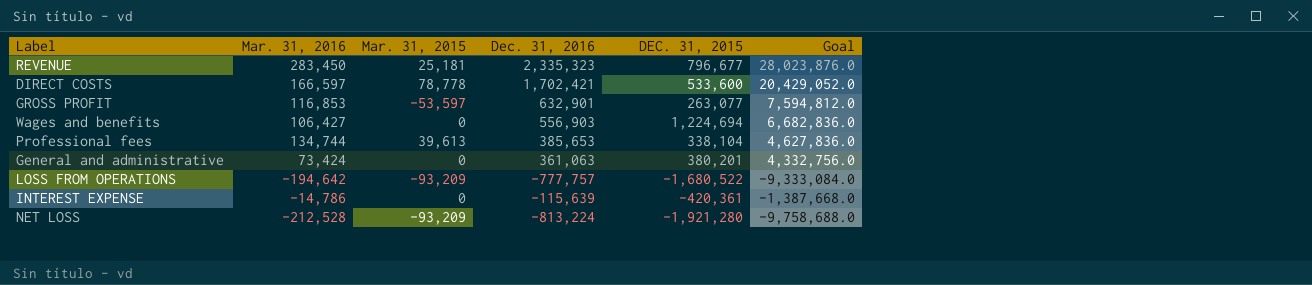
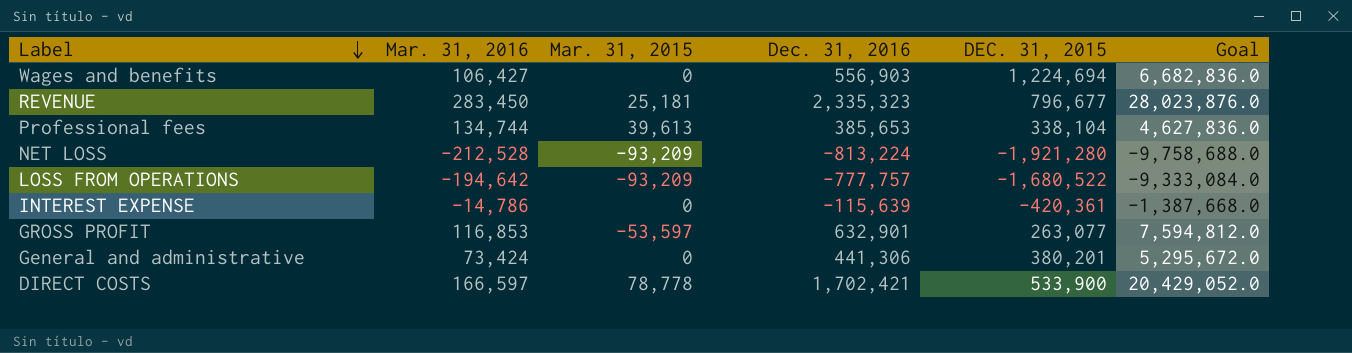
row order: none -> Label descending
General and administrative | Dec. 31, 2016: 361,063 -> 441,306
General and administrative | Goal: 4,332,756.0 -> 5,295,672.0
DIRECT COSTS | DEC. 31, 2015: 533,600 -> 533,900

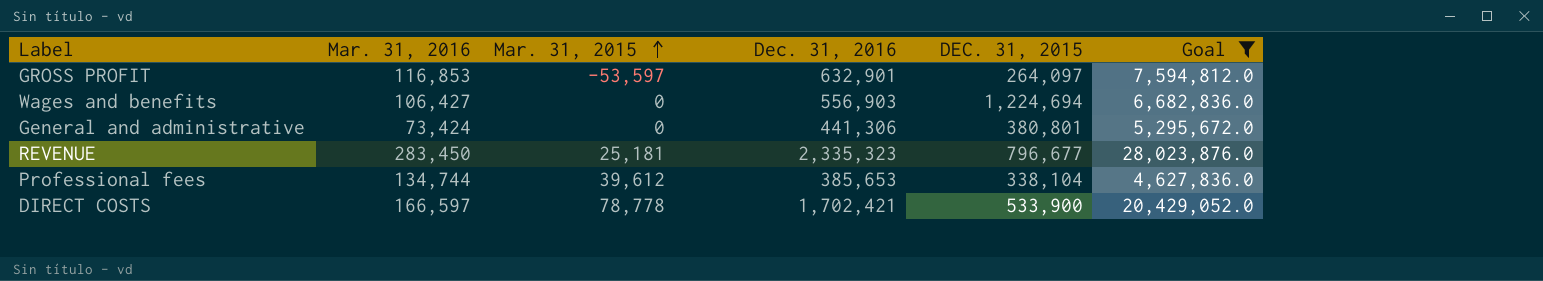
filter: none -> Goal >= 4,627,836.0
row order: Label descending -> Mar. 31, 2015 ascending
GROSS PROFIT | DEC. 31, 2015: 263,077 -> 264,097
General and administrative | DEC. 31, 2015: 380,201 -> 380,801
Professional fees | Mar. 31, 2015: 39,613 -> 39,612

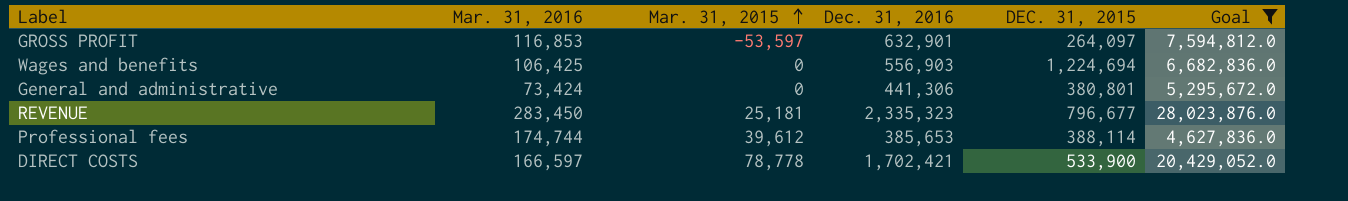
Wages and benefits | Mar. 31, 2016: 106,427 -> 106,425
Professional fees | Mar. 31, 2016: 134,744 -> 174,744
Professional fees | DEC. 31, 2015: 338,104 -> 388,114

